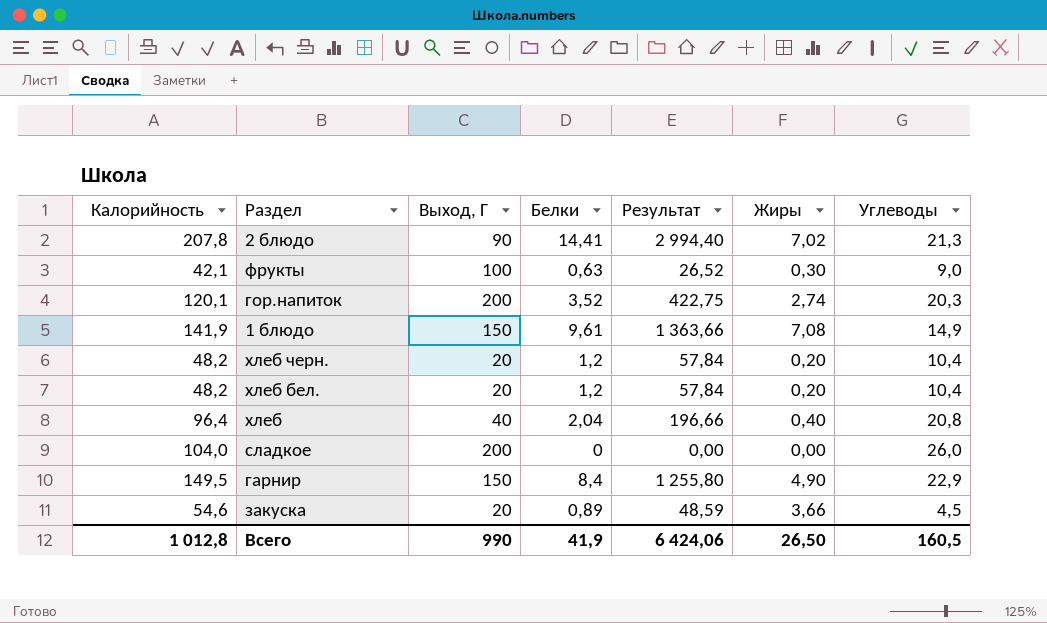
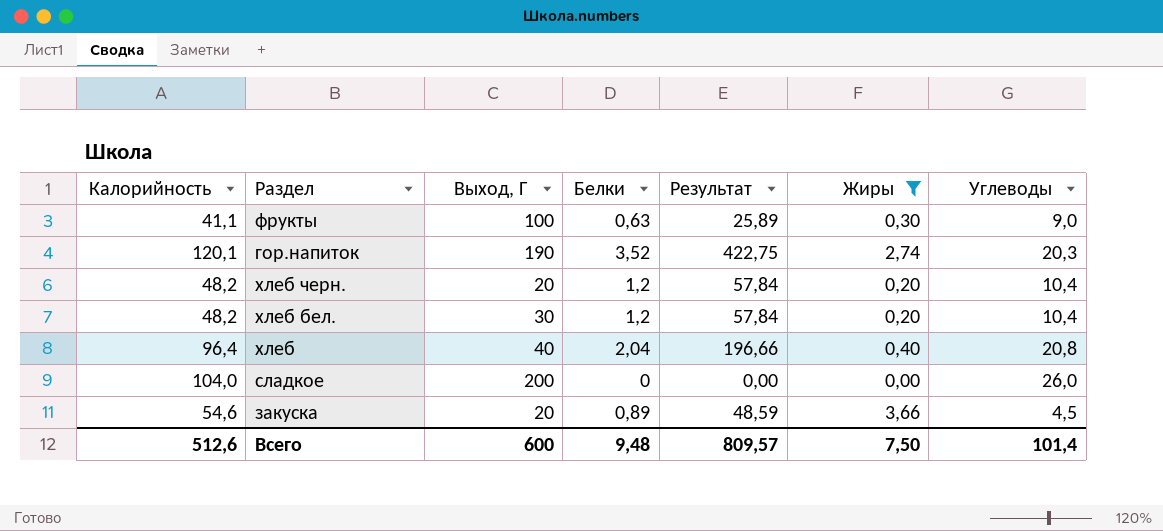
filter: none -> Жиры <= 3,66
фрукты | Калорийность: 42,1 -> 41,1
фрукты | Результат: 26,52 -> 25,89
гор.напиток | Выход, Г: 200 -> 190
хлеб бел. | Выход, Г: 20 -> 30
Всего | Калорийность: 1 012,8 -> 512,6
Всего | Выход, Г: 990 -> 600
Всего | Белки: 41,9 -> 9,48
Всего | Результат: 6 424,06 -> 809,57
Всего | Жиры: 26,50 -> 7,50
Всего | Углеводы: 160,5 -> 101,4

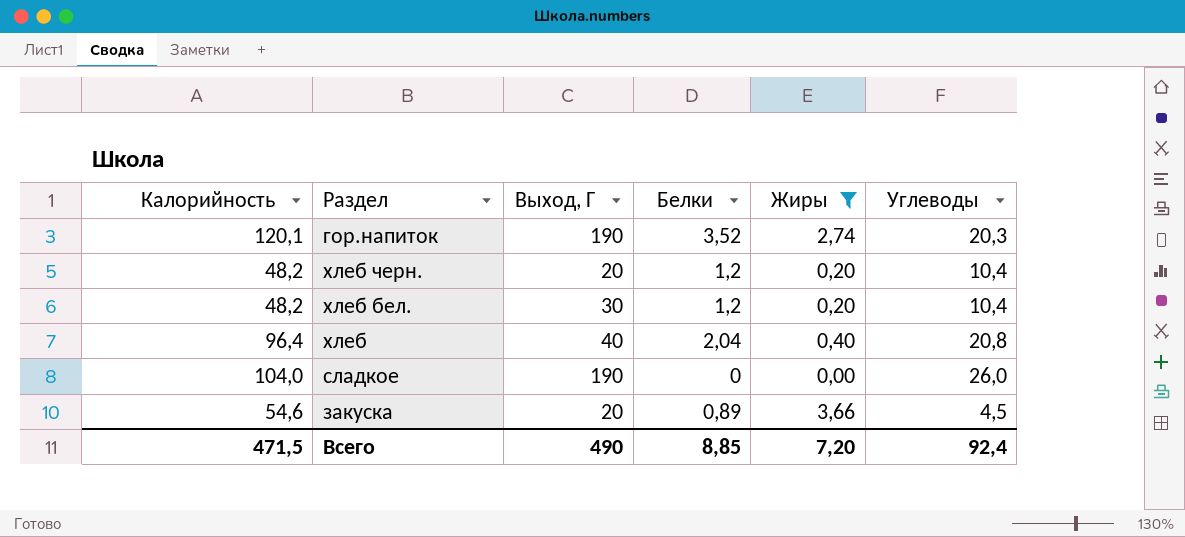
column Результат | formula: [Калорийность] * [Белки] -> none
row фрукты: 41,1 | 100 | 0,63 | 25,89 | 0,30 | 9,0 -> none
сладкое | Выход, Г: 200 -> 190
Всего | Калорийность: 512,6 -> 471,5
Всего | Выход, Г: 600 -> 490
Всего | Белки: 9,48 -> 8,85
Всего | Жиры: 7,50 -> 7,20
Всего | Углеводы: 101,4 -> 92,4

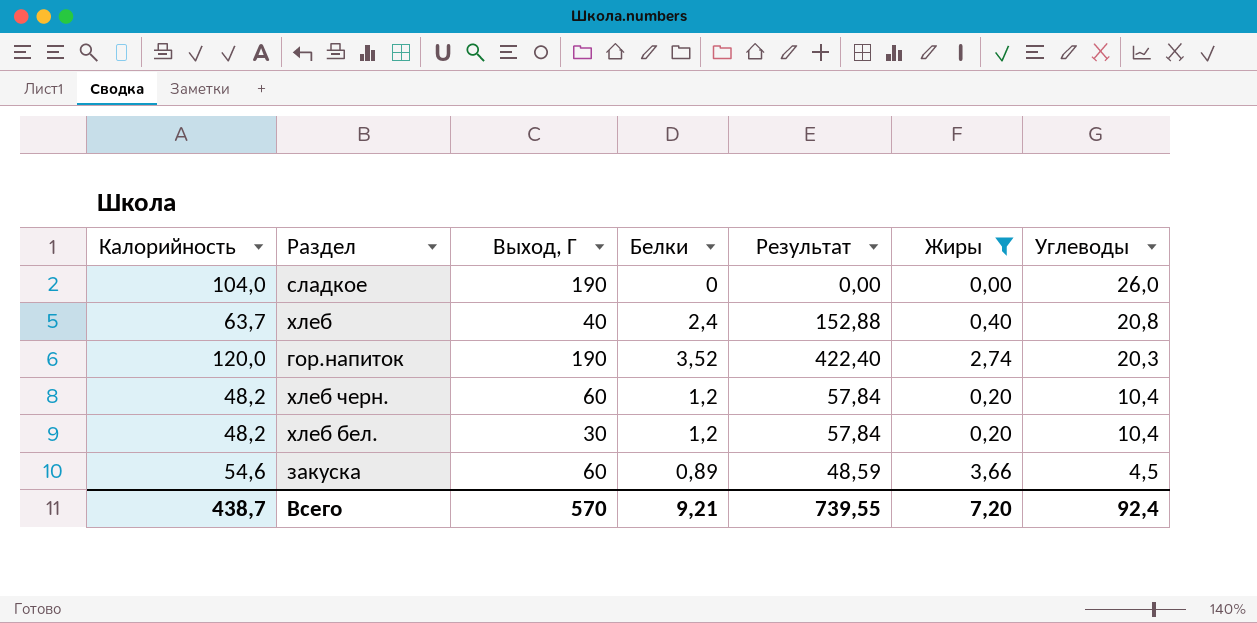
row order: none -> Углеводы descending
column Результат | formula: none -> [Калорийность] * [Белки]
хлеб | Калорийность: 96,4 -> 63,7
хлеб | Белки: 2,04 -> 2,4
гор.напиток | Калорийность: 120,1 -> 120,0
хлеб черн. | Выход, Г: 20 -> 60
закуска | Выход, Г: 20 -> 60
Всего | Калорийность: 471,5 -> 438,7
Всего | Выход, Г: 490 -> 570
Всего | Белки: 8,85 -> 9,21

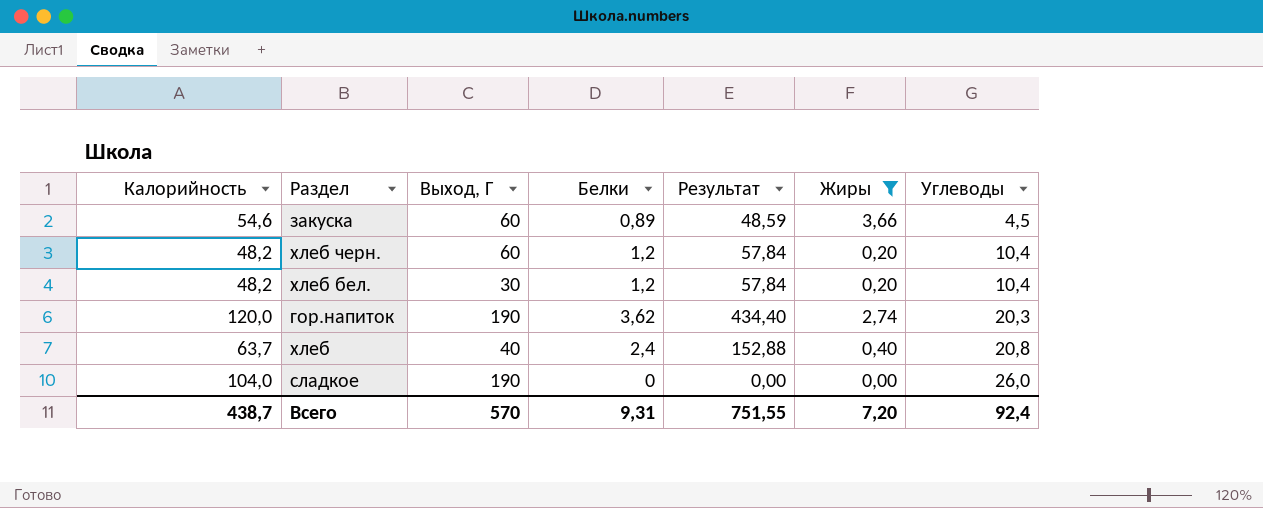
row order: Углеводы descending -> Углеводы ascending
гор.напиток | Белки: 3,52 -> 3,62
гор.напиток | Результат: 422,40 -> 434,40
Всего | Белки: 9,21 -> 9,31
Всего | Результат: 739,55 -> 751,55

